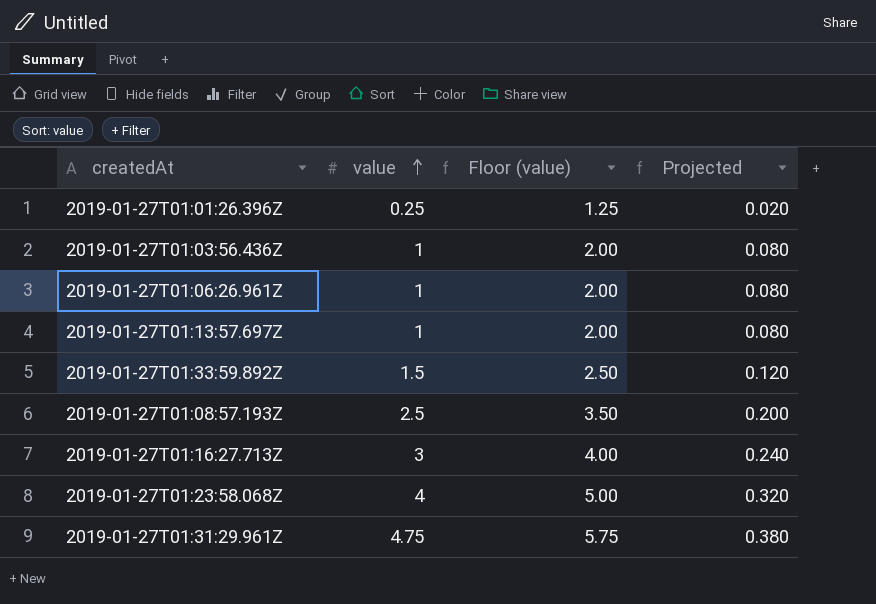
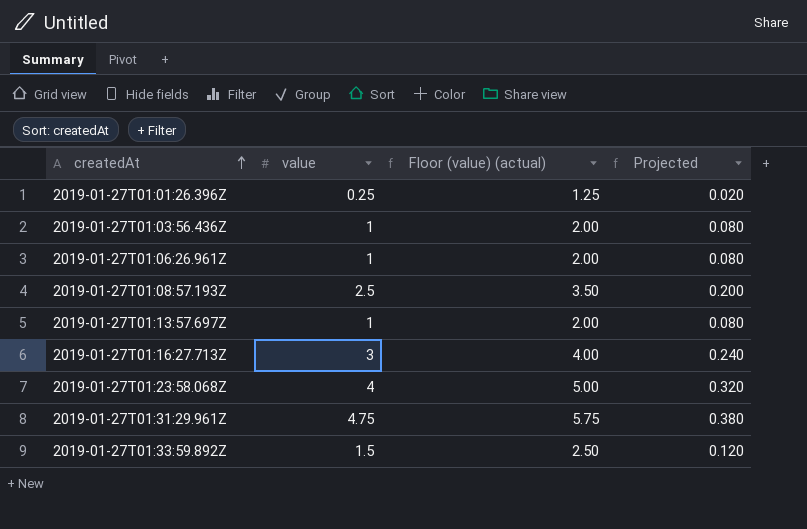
row order: value ascending -> createdAt ascending
column name: Floor (value) -> Floor (value) (actual)

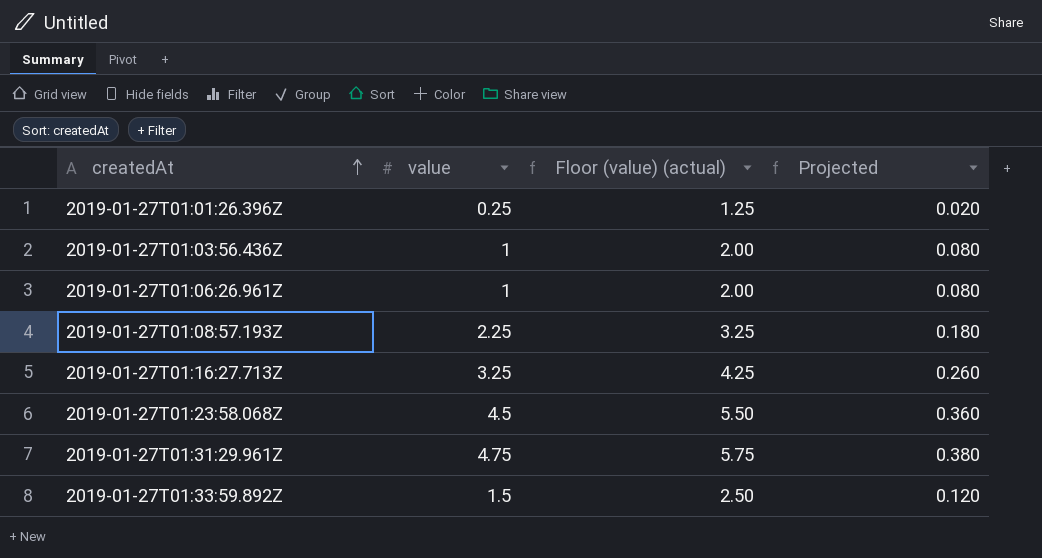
row 2019-01-27T01:13:57.697Z: 1 | 2.00 | 0.080 -> none
2019-01-27T01:08:57.193Z | value: 2.5 -> 2.25
2019-01-27T01:08:57.193Z | Floor (value) (actual): 3.50 -> 3.25
2019-01-27T01:08:57.193Z | Projected: 0.200 -> 0.180
2019-01-27T01:16:27.713Z | value: 3 -> 3.25
2019-01-27T01:16:27.713Z | Floor (value) (actual): 4.00 -> 4.25
2019-01-27T01:16:27.713Z | Projected: 0.240 -> 0.260
2019-01-27T01:23:58.068Z | value: 4 -> 4.5
2019-01-27T01:23:58.068Z | Floor (value) (actual): 5.00 -> 5.50
2019-01-27T01:23:58.068Z | Projected: 0.320 -> 0.360

